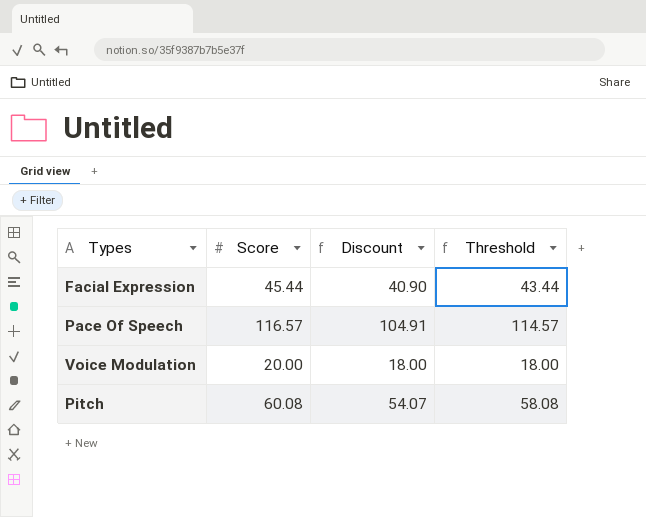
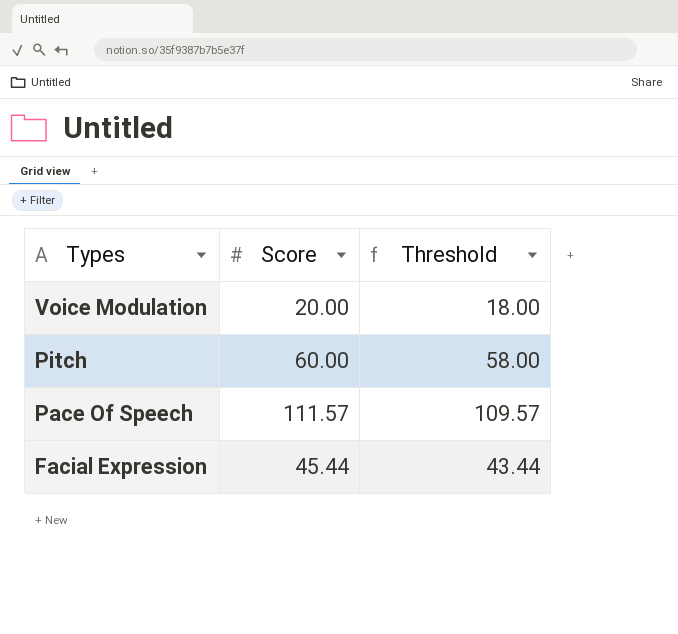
row order: none -> Types descending
column Discount | formula: [Score] * 0.9 -> none
Pitch | Score: 60.08 -> 60.00
Pitch | Threshold: 58.08 -> 58.00
Pace Of Speech | Score: 116.57 -> 111.57
Pace Of Speech | Threshold: 114.57 -> 109.57

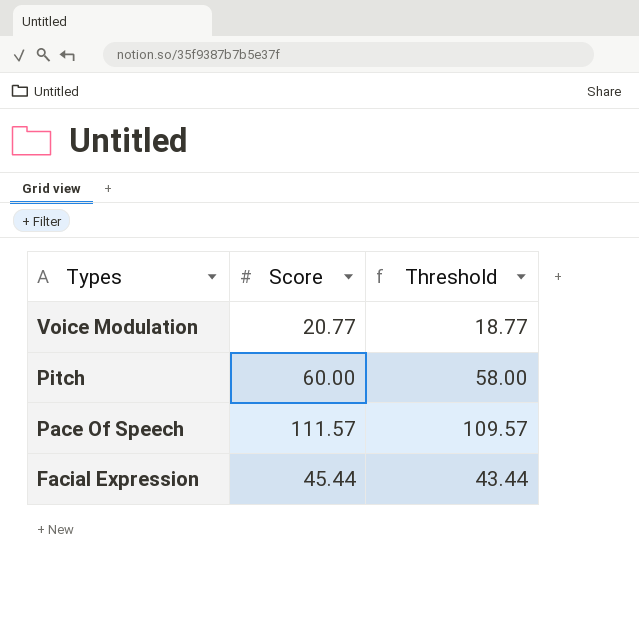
Voice Modulation | Score: 20.00 -> 20.77
Voice Modulation | Threshold: 18.00 -> 18.77

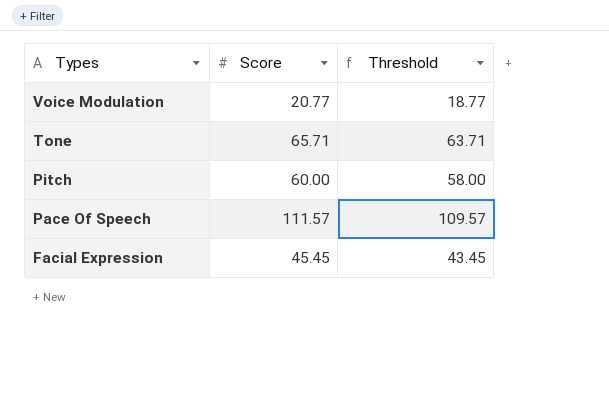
row Tone: none -> 65.71 | 63.71
Facial Expression | Score: 45.44 -> 45.45
Facial Expression | Threshold: 43.44 -> 43.45

